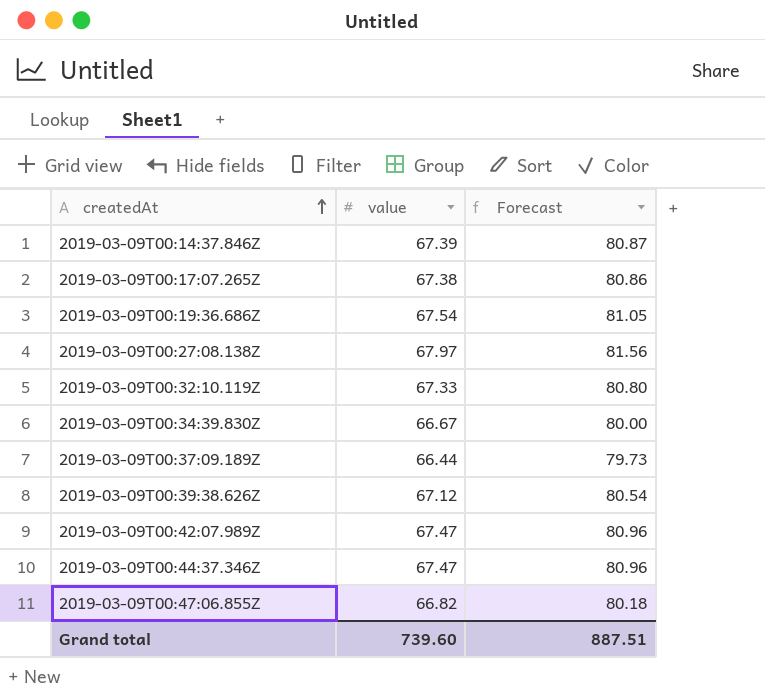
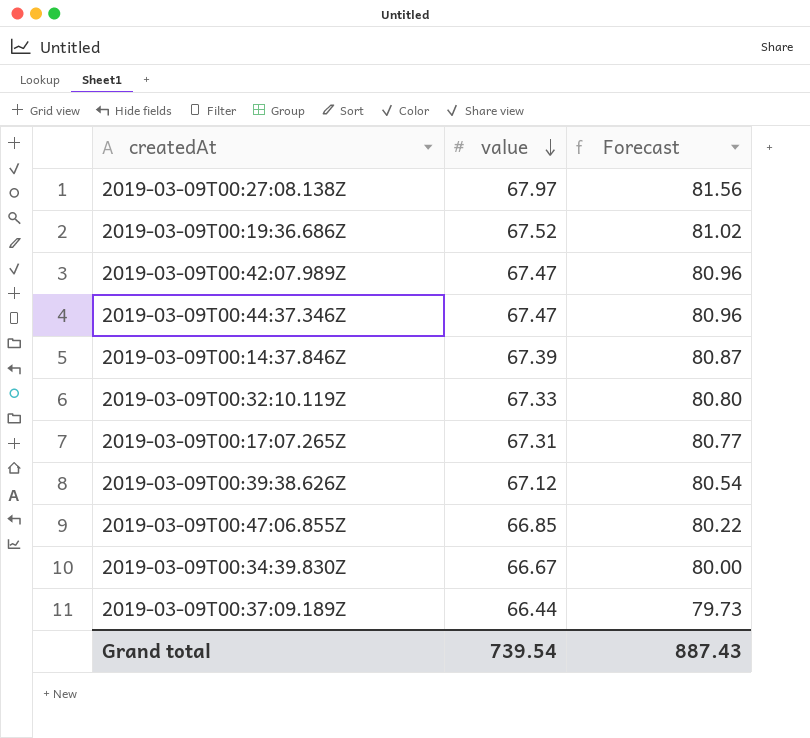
row order: createdAt ascending -> value descending
2019-03-09T00:19:36.686Z | value: 67.54 -> 67.52
2019-03-09T00:19:36.686Z | Forecast: 81.05 -> 81.02
2019-03-09T00:17:07.265Z | value: 67.38 -> 67.31
2019-03-09T00:17:07.265Z | Forecast: 80.86 -> 80.77
2019-03-09T00:47:06.855Z | value: 66.82 -> 66.85
2019-03-09T00:47:06.855Z | Forecast: 80.18 -> 80.22
Grand total | value: 739.60 -> 739.54
Grand total | Forecast: 887.51 -> 887.43

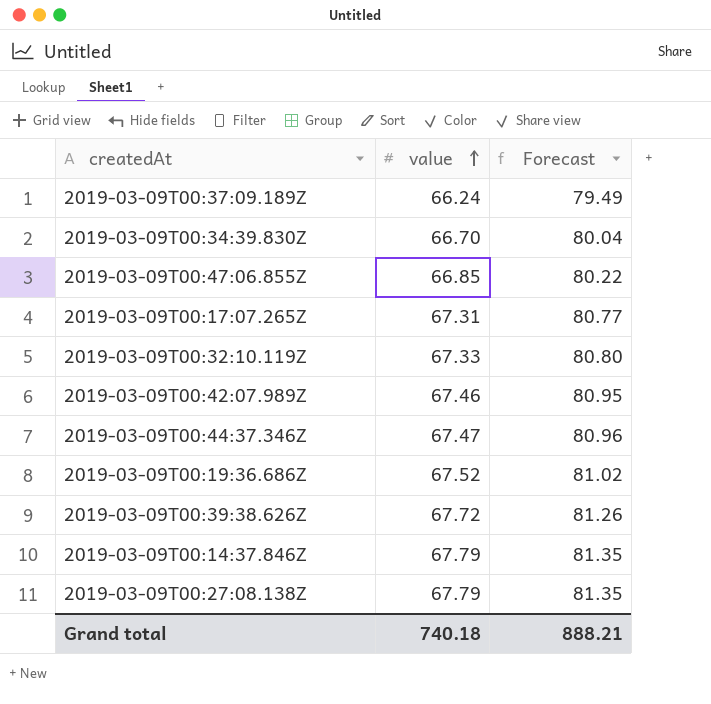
row order: value descending -> value ascending
2019-03-09T00:37:09.189Z | value: 66.44 -> 66.24
2019-03-09T00:37:09.189Z | Forecast: 79.73 -> 79.49
2019-03-09T00:34:39.830Z | value: 66.67 -> 66.70
2019-03-09T00:34:39.830Z | Forecast: 80.00 -> 80.04
2019-03-09T00:42:07.989Z | value: 67.47 -> 67.46
2019-03-09T00:42:07.989Z | Forecast: 80.96 -> 80.95
2019-03-09T00:39:38.626Z | value: 67.12 -> 67.72
2019-03-09T00:39:38.626Z | Forecast: 80.54 -> 81.26
2019-03-09T00:14:37.846Z | value: 67.39 -> 67.79
2019-03-09T00:14:37.846Z | Forecast: 80.87 -> 81.35
2019-03-09T00:27:08.138Z | value: 67.97 -> 67.79
2019-03-09T00:27:08.138Z | Forecast: 81.56 -> 81.35
Grand total | value: 739.54 -> 740.18
Grand total | Forecast: 887.43 -> 888.21

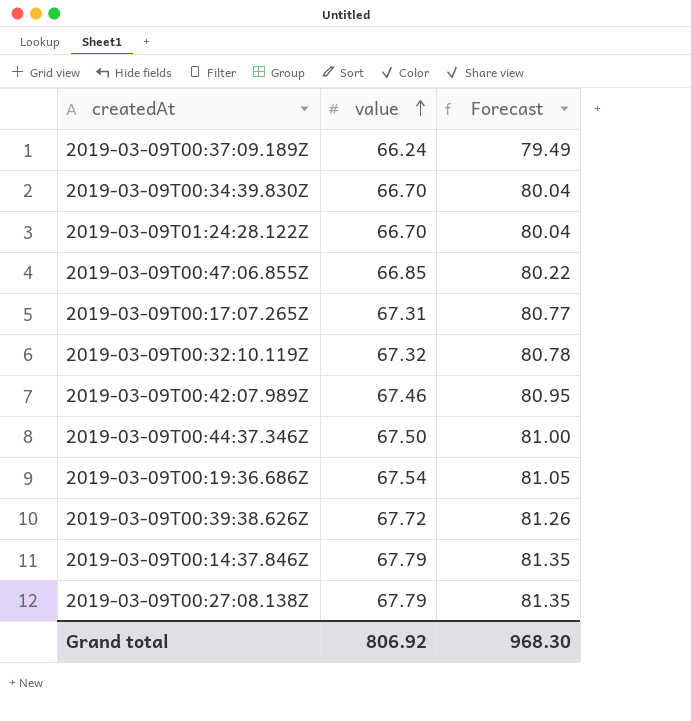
row 2019-03-09T01:24:28.122Z: none -> 66.70 | 80.04
2019-03-09T00:32:10.119Z | value: 67.33 -> 67.32
2019-03-09T00:32:10.119Z | Forecast: 80.80 -> 80.78
2019-03-09T00:44:37.346Z | value: 67.47 -> 67.50
2019-03-09T00:44:37.346Z | Forecast: 80.96 -> 81.00
2019-03-09T00:19:36.686Z | value: 67.52 -> 67.54
2019-03-09T00:19:36.686Z | Forecast: 81.02 -> 81.05
Grand total | value: 740.18 -> 806.92
Grand total | Forecast: 888.21 -> 968.30

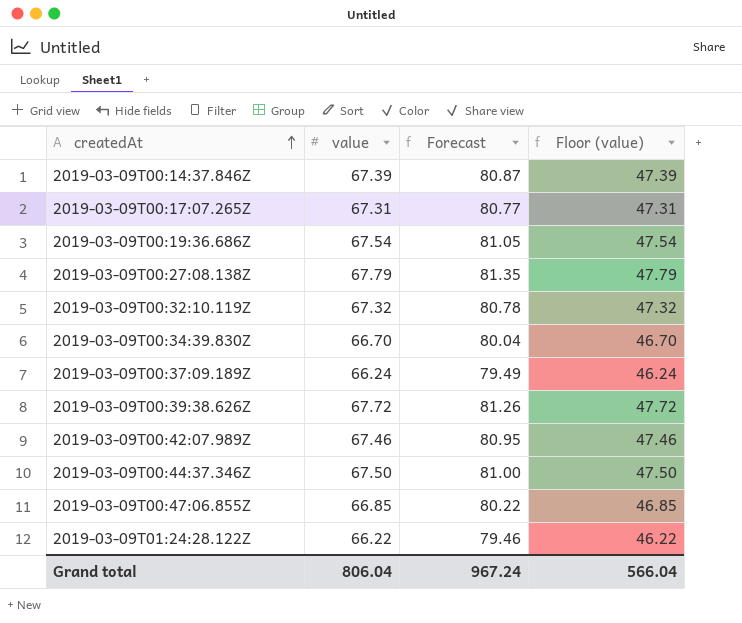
row order: value ascending -> createdAt ascending
column Floor (value) | formula: none -> [value] - 20
2019-03-09T00:14:37.846Z | value: 67.79 -> 67.39
2019-03-09T00:14:37.846Z | Forecast: 81.35 -> 80.87
2019-03-09T01:24:28.122Z | value: 66.70 -> 66.22
2019-03-09T01:24:28.122Z | Forecast: 80.04 -> 79.46
Grand total | value: 806.92 -> 806.04
Grand total | Forecast: 968.30 -> 967.24

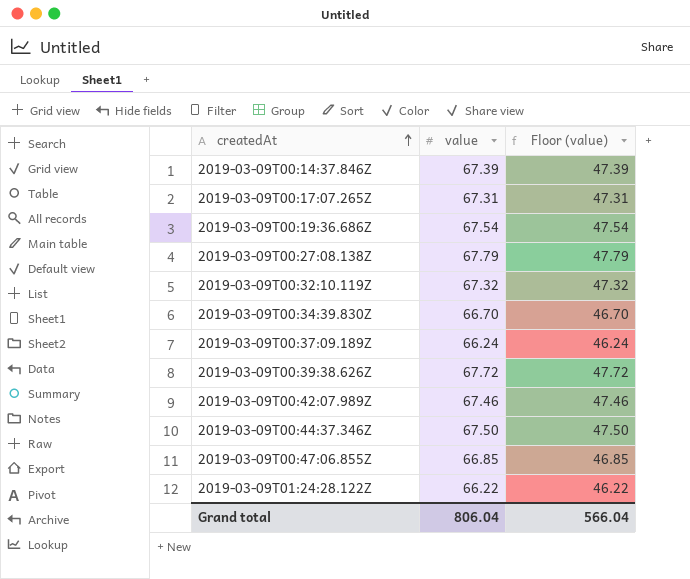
column Forecast | formula: [value] * 1.2 -> none

